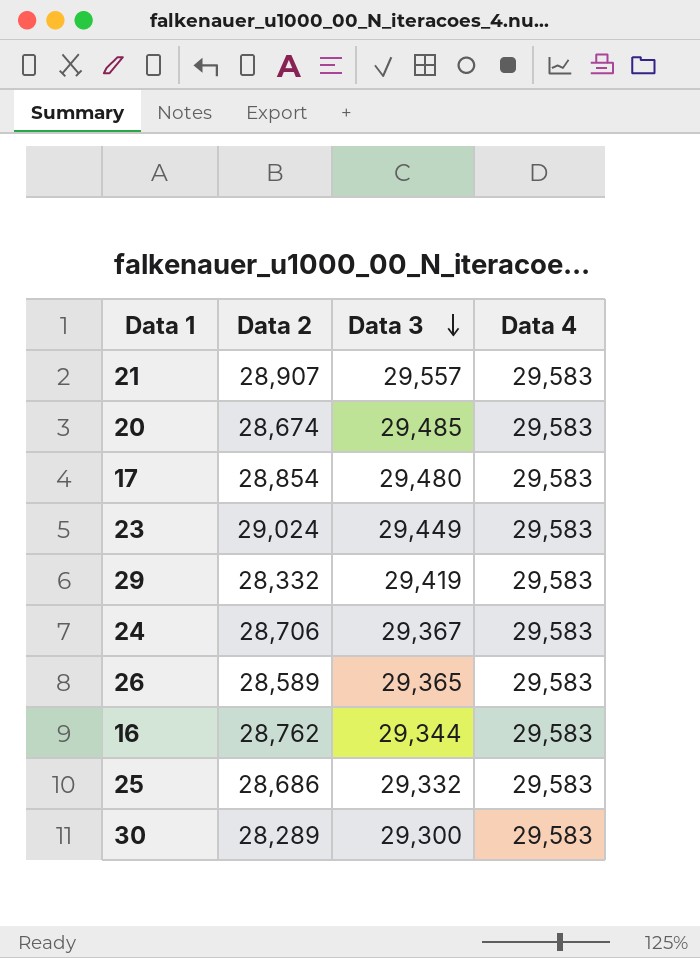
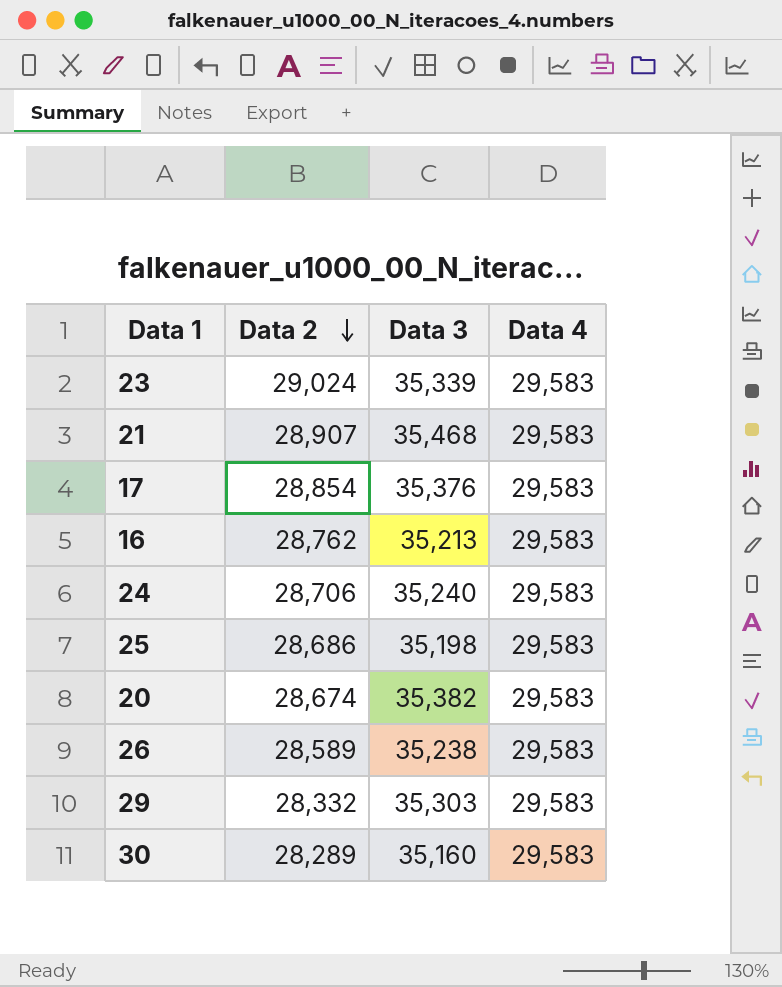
row order: Data 3 descending -> Data 2 descending
23 | Data 3: 29,449 -> 35,339
21 | Data 3: 29,557 -> 35,468
17 | Data 3: 29,480 -> 35,376
16 | Data 3: 29,344 -> 35,213
24 | Data 3: 29,367 -> 35,240
25 | Data 3: 29,332 -> 35,198
20 | Data 3: 29,485 -> 35,382
26 | Data 3: 29,365 -> 35,238
29 | Data 3: 29,419 -> 35,303
30 | Data 3: 29,300 -> 35,160

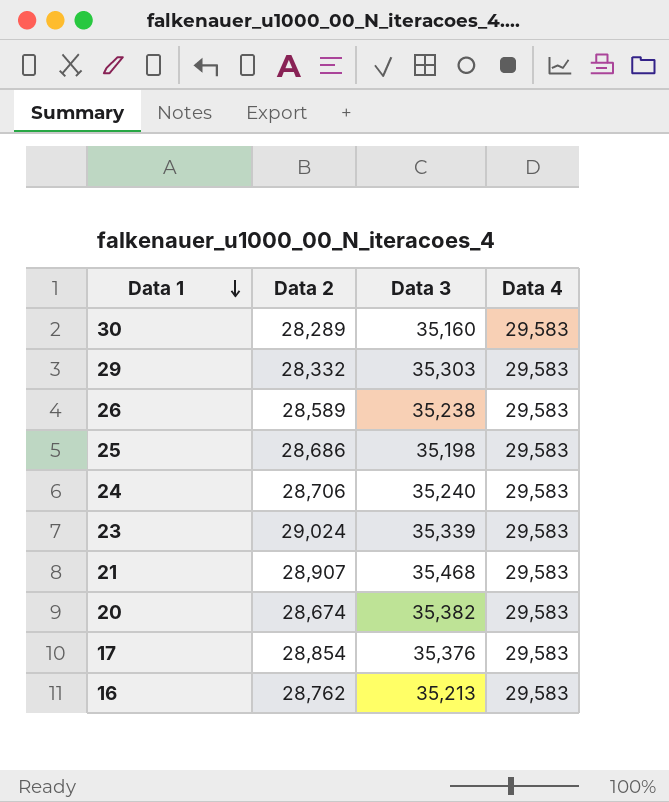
row order: Data 2 descending -> Data 1 descending

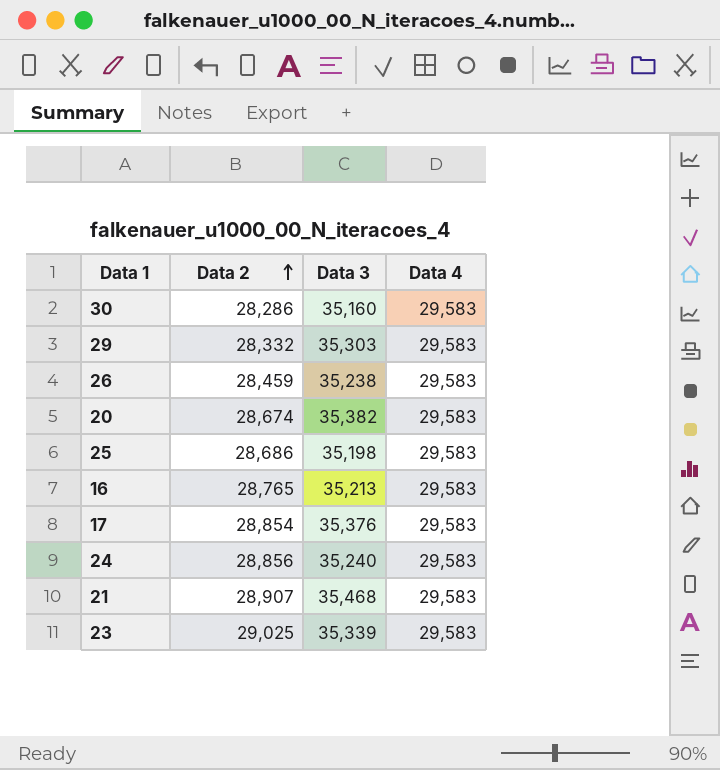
row order: Data 1 descending -> Data 2 ascending
30 | Data 2: 28,289 -> 28,286
26 | Data 2: 28,589 -> 28,459
16 | Data 2: 28,762 -> 28,765
24 | Data 2: 28,706 -> 28,856
23 | Data 2: 29,024 -> 29,025

